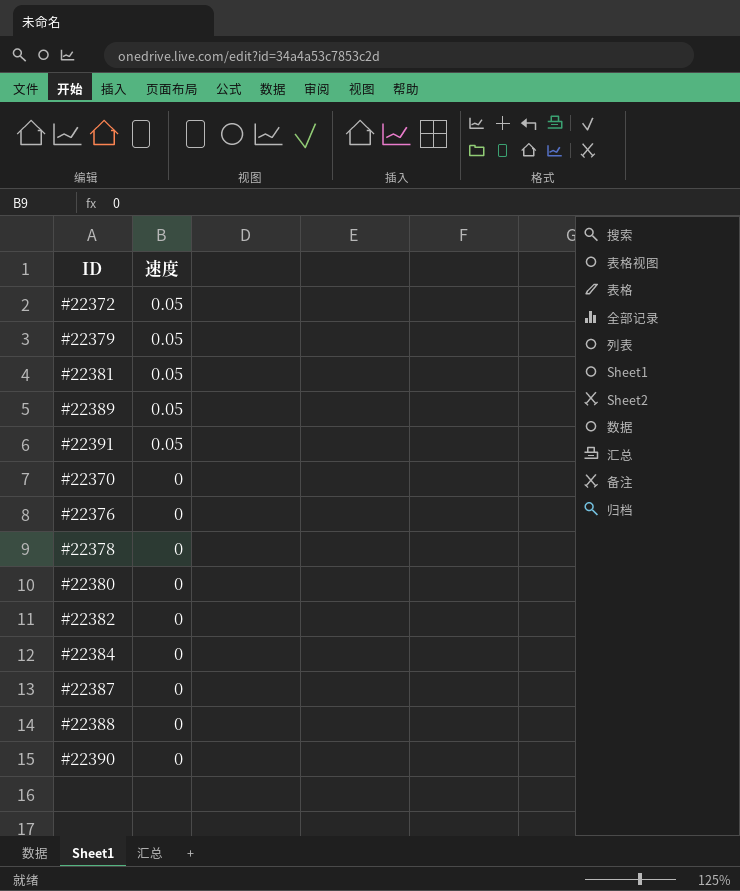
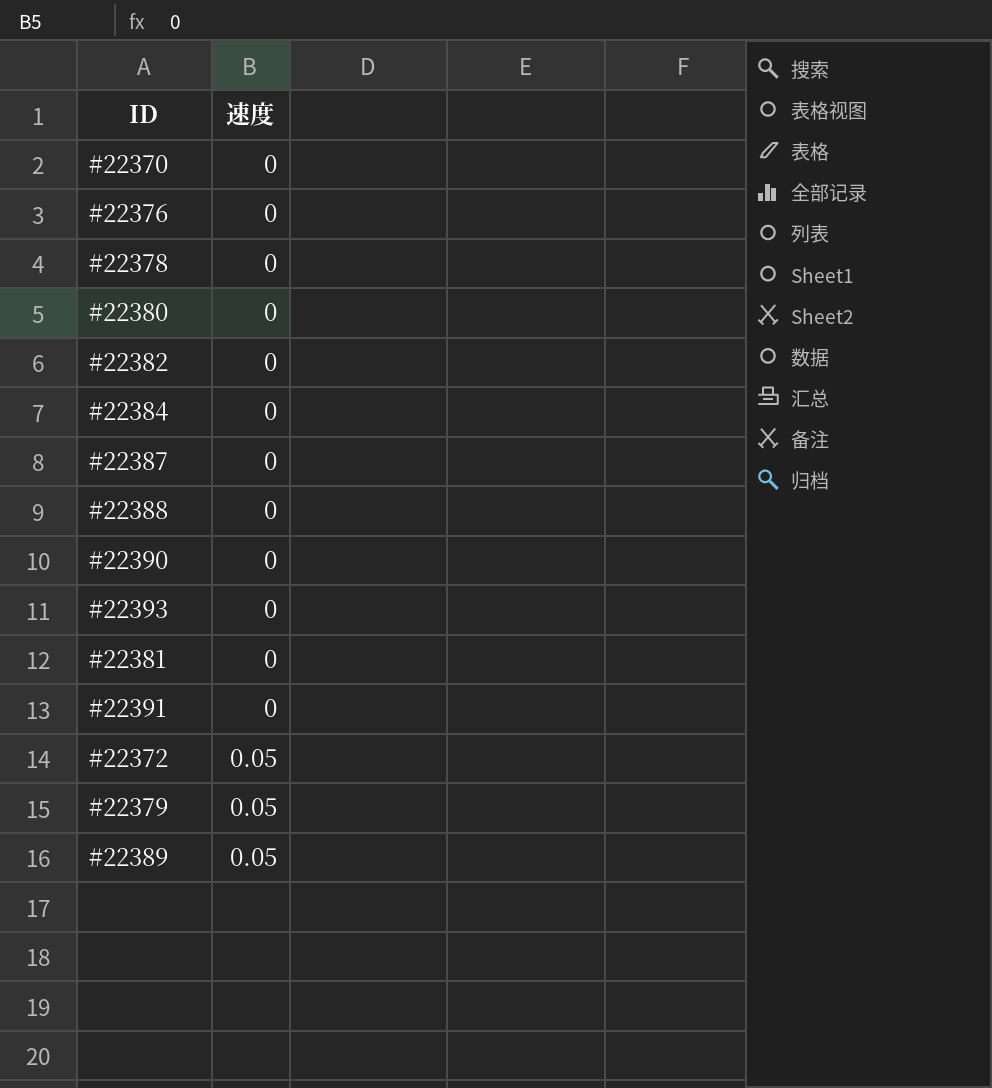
row order: 速度 descending -> 速度 ascending
row #22393: none -> 0
#22381 | 速度: 0.05 -> 0
#22391 | 速度: 0.05 -> 0

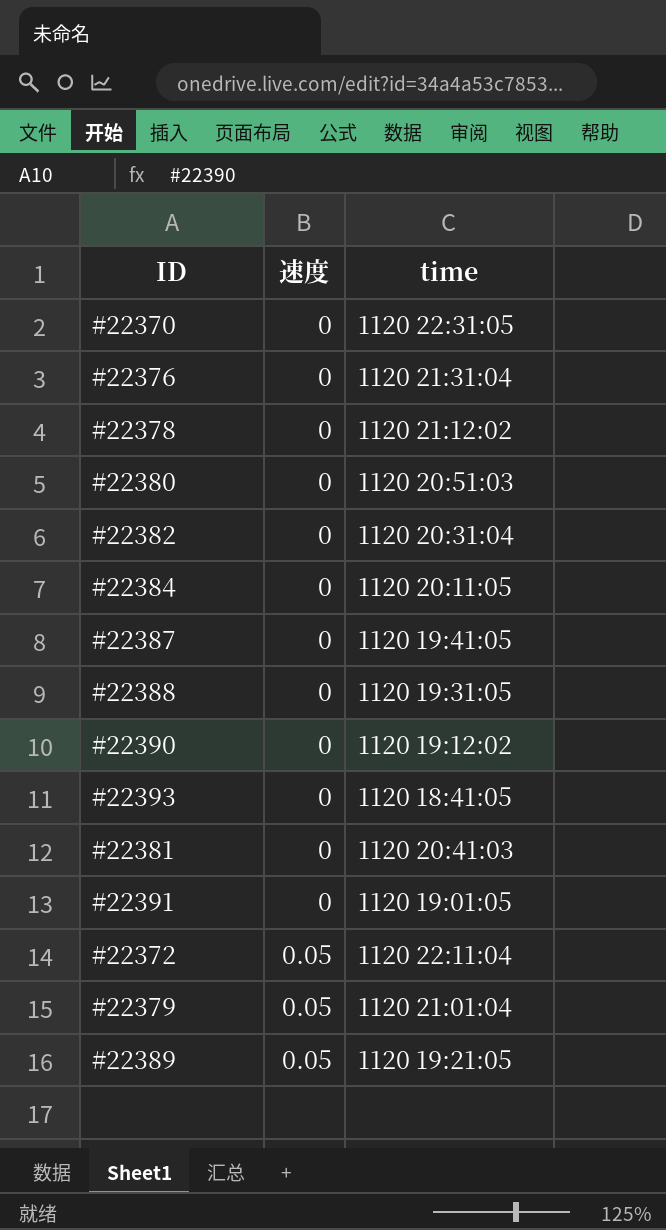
column time | position: none -> 3

